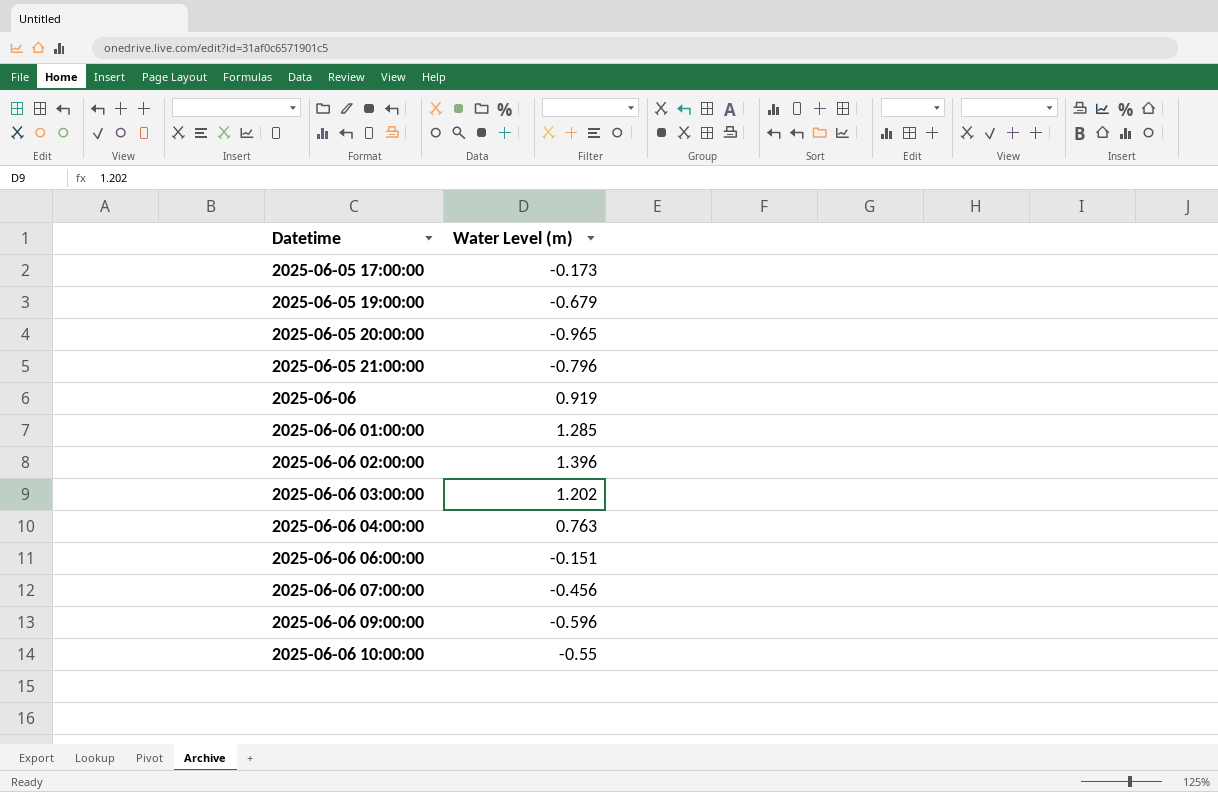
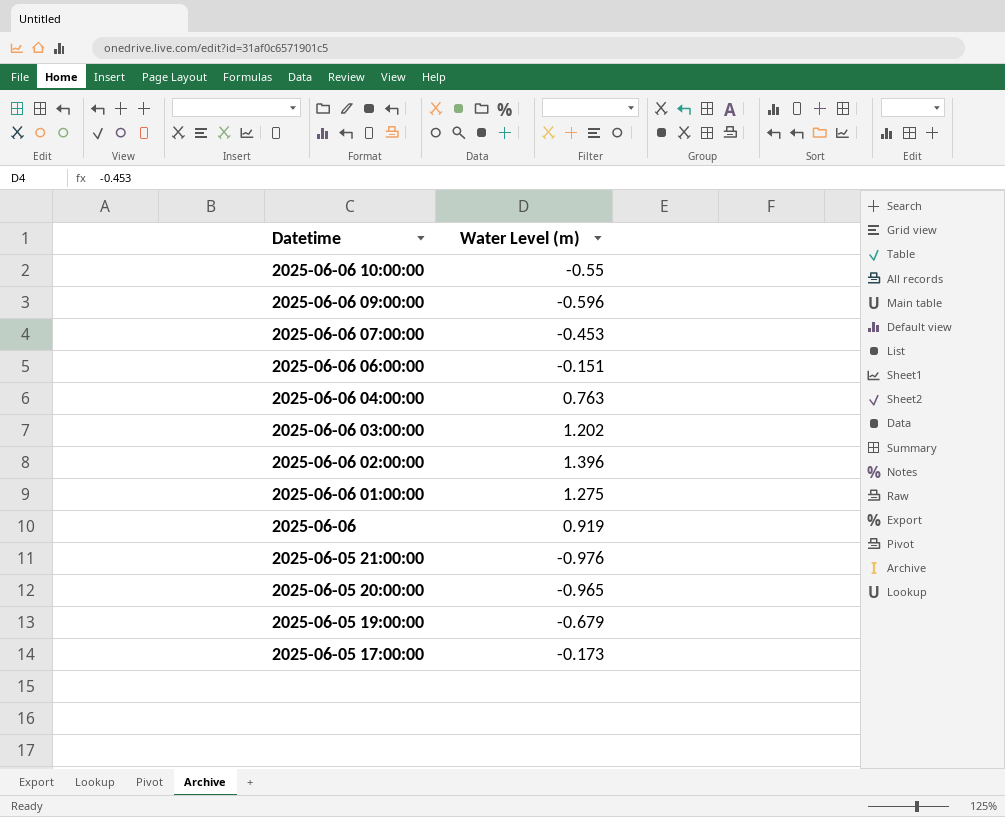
row order: Datetime ascending -> Datetime descending
2025-06-06 07:00:00 | Water Level (m): -0.456 -> -0.453
2025-06-06 01:00:00 | Water Level (m): 1.285 -> 1.275
2025-06-05 21:00:00 | Water Level (m): -0.796 -> -0.976

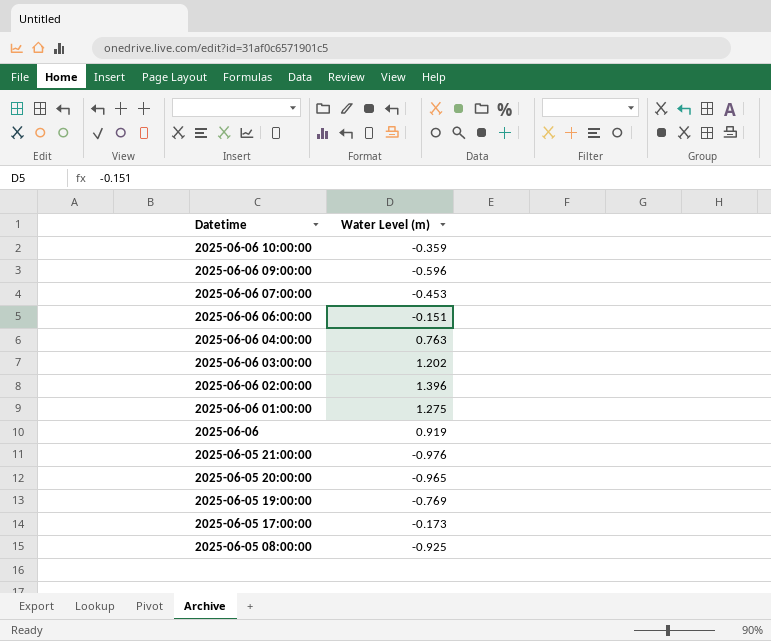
2025-06-06 10:00:00 | Water Level (m): -0.55 -> -0.359
2025-06-05 19:00:00 | Water Level (m): -0.679 -> -0.769
row 2025-06-05 08:00:00: none -> -0.925

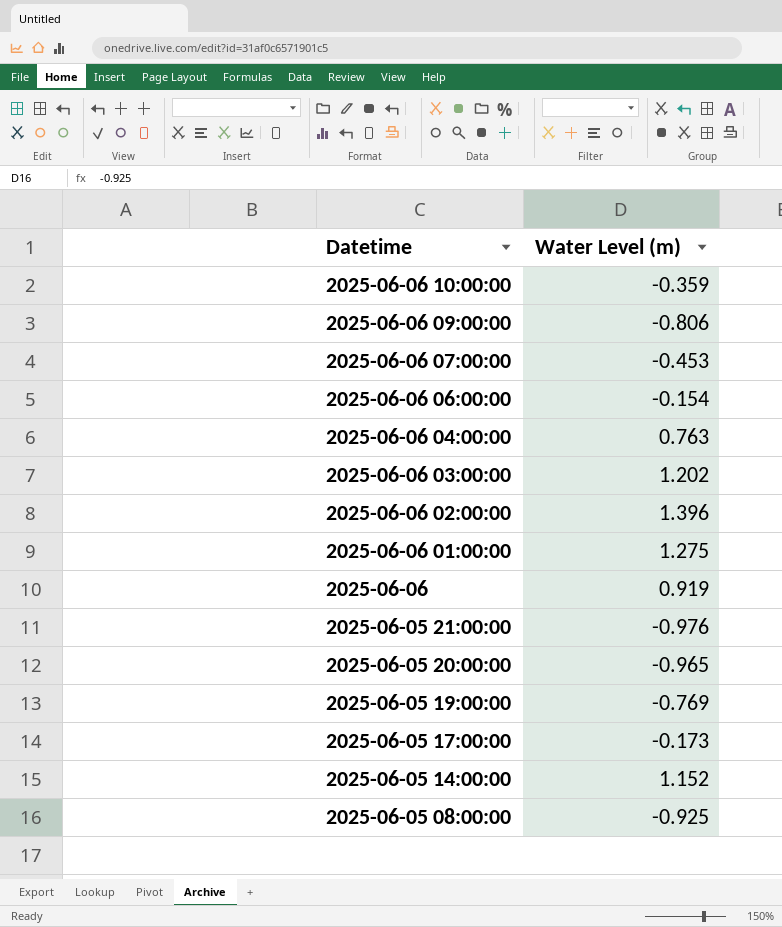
2025-06-06 09:00:00 | Water Level (m): -0.596 -> -0.806
2025-06-06 06:00:00 | Water Level (m): -0.151 -> -0.154
row 2025-06-05 14:00:00: none -> 1.152

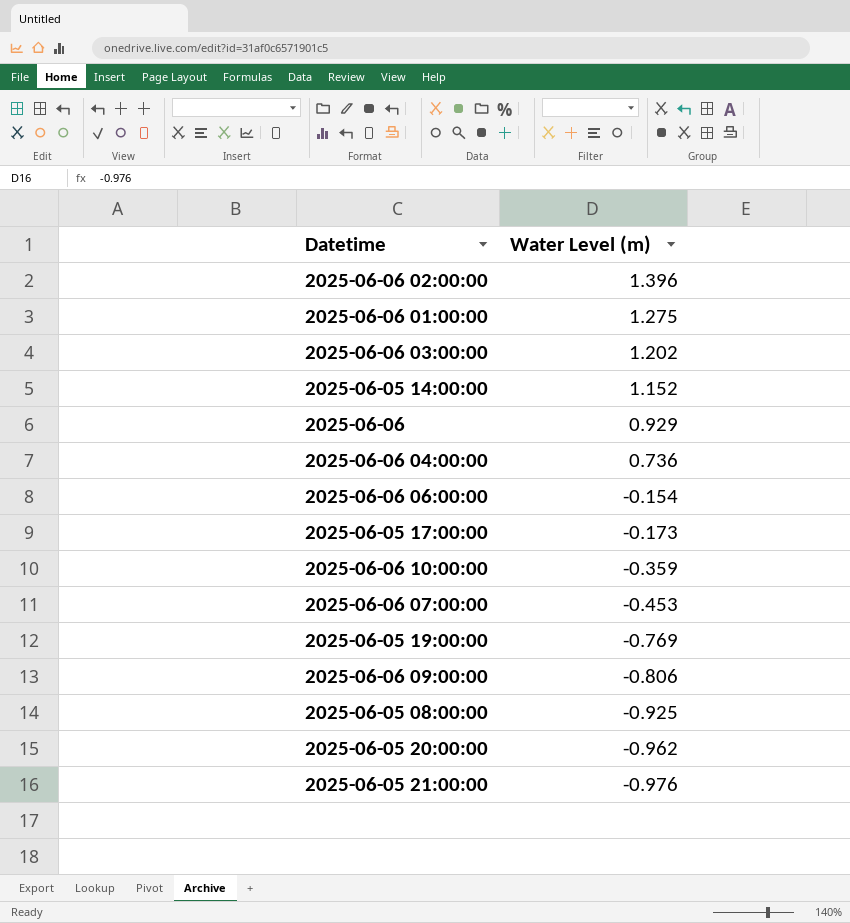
row order: Datetime descending -> Water Level (m) descending
2025-06-06 | Water Level (m): 0.919 -> 0.929
2025-06-06 04:00:00 | Water Level (m): 0.763 -> 0.736
2025-06-05 20:00:00 | Water Level (m): -0.965 -> -0.962

